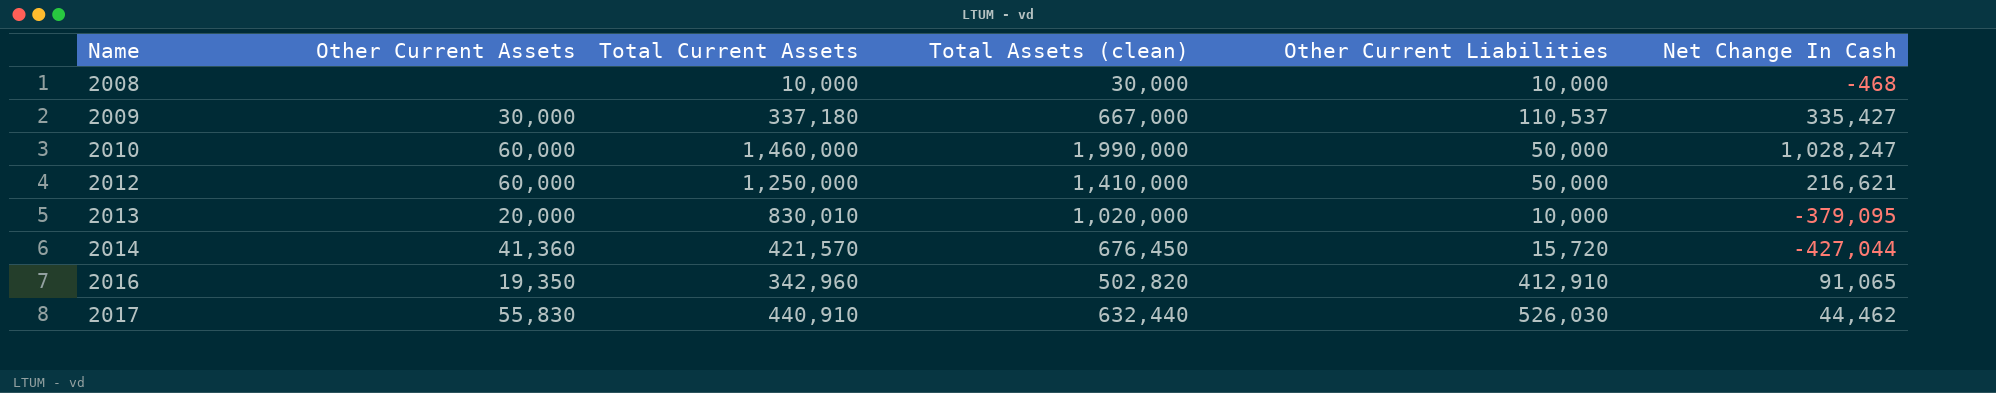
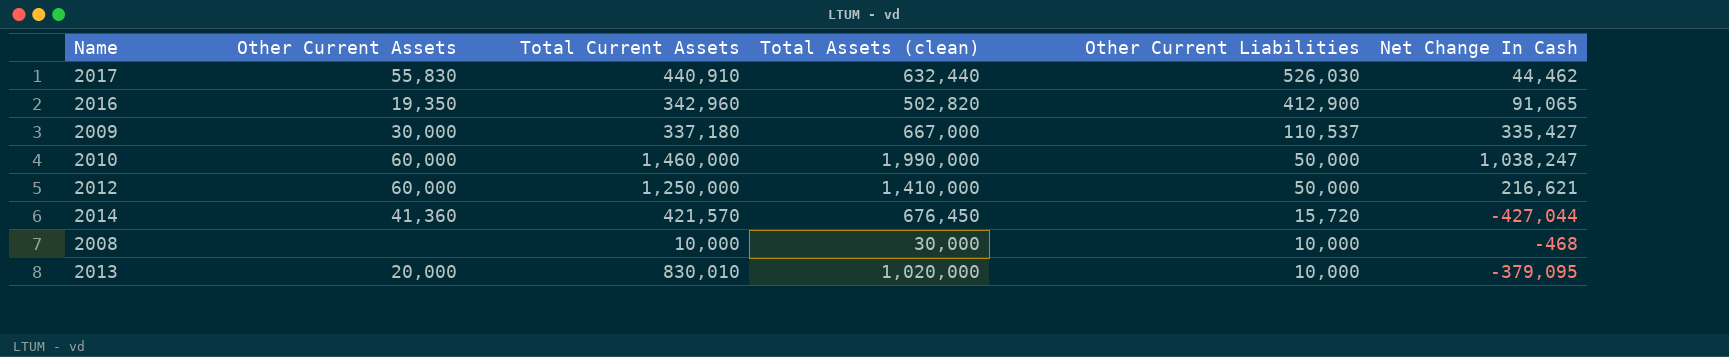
row order: Name ascending -> Other Current Liabilities descending
2016 | Other Current Liabilities: 412,910 -> 412,900
2010 | Net Change In Cash: 1,028,247 -> 1,038,247

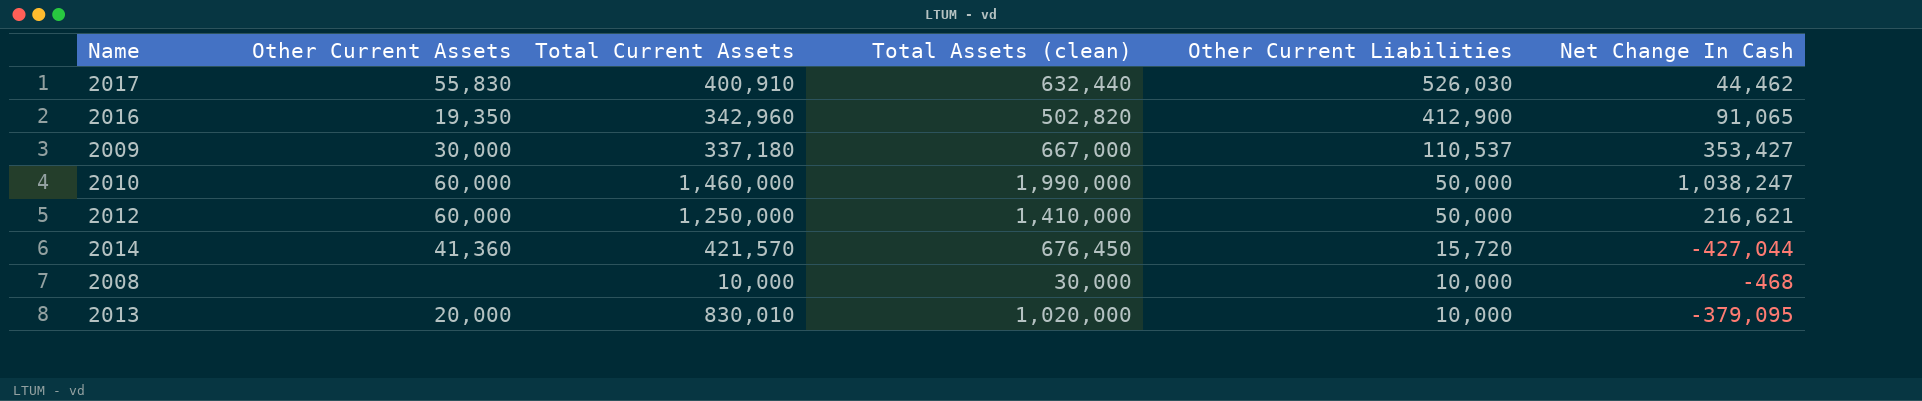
2017 | Total Current Assets: 440,910 -> 400,910
2009 | Net Change In Cash: 335,427 -> 353,427

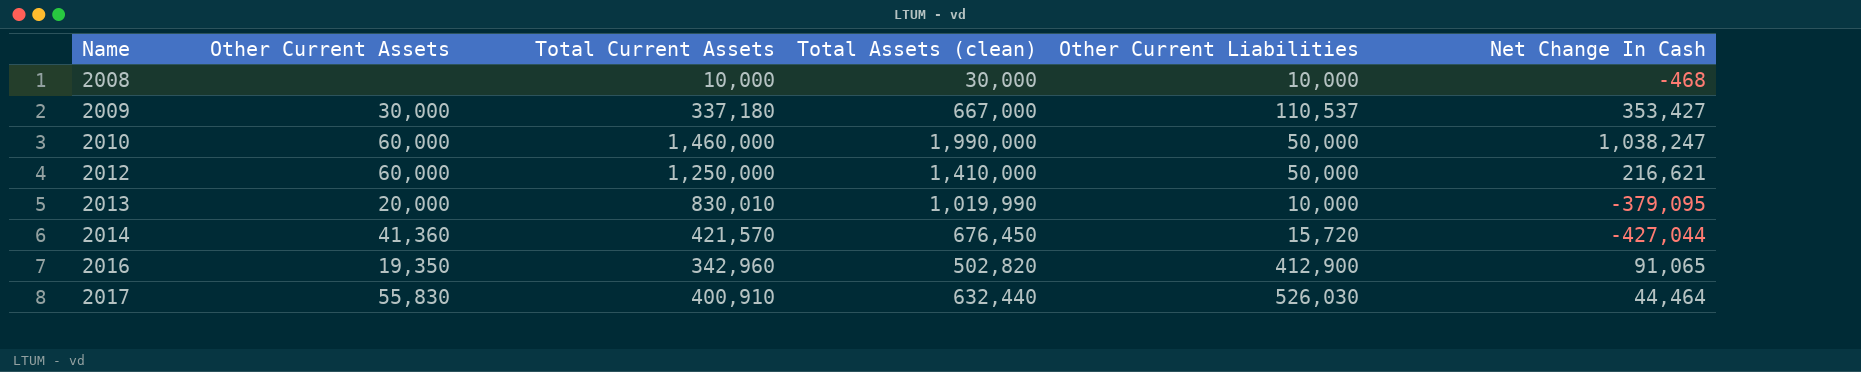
row order: Other Current Liabilities descending -> Name ascending
2013 | Total Assets (clean): 1,020,000 -> 1,019,990
2017 | Net Change In Cash: 44,462 -> 44,464

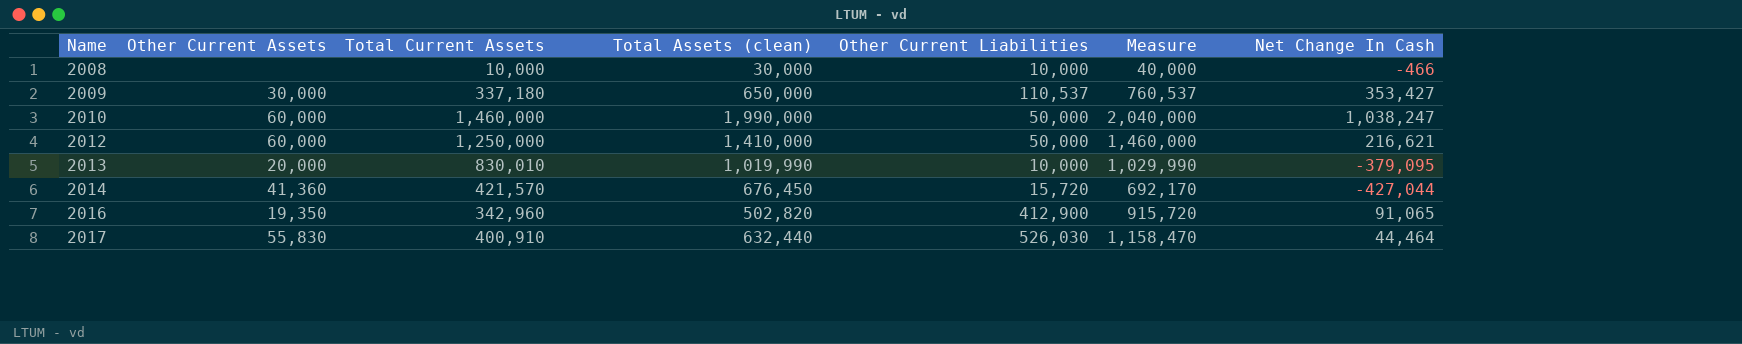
column Measure | formula: none -> [Total Assets (clean)] + [Other Current Liabilities]
2008 | Net Change In Cash: -468 -> -466
2009 | Total Assets (clean): 667,000 -> 650,000

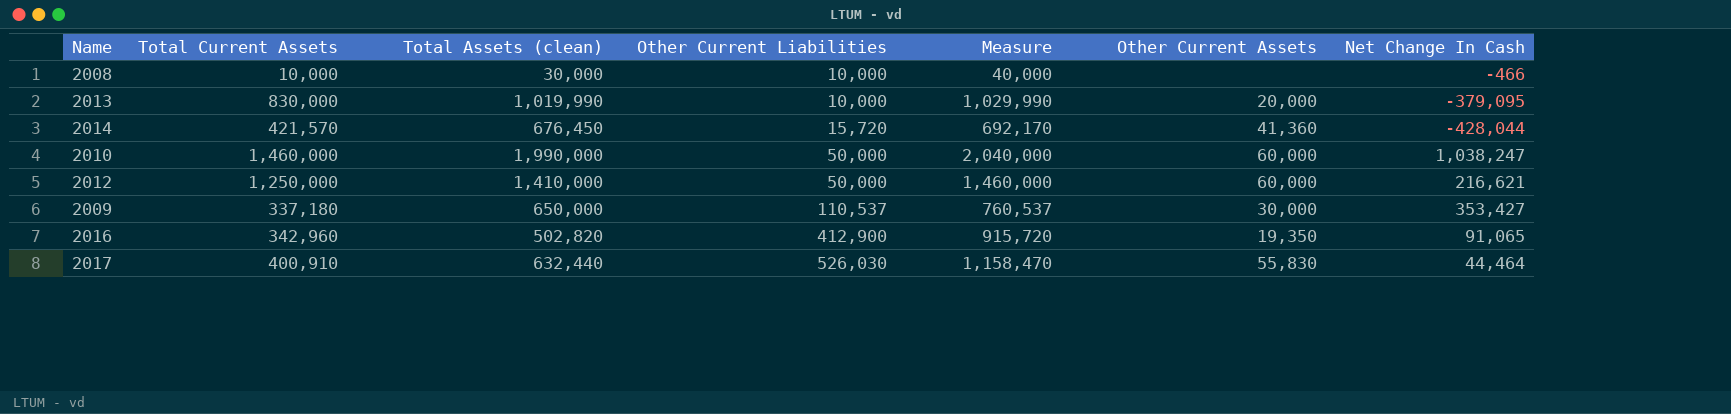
row order: Name ascending -> Other Current Liabilities ascending
column Other Current Assets | position: 2 -> 6
2013 | Total Current Assets: 830,010 -> 830,000
2014 | Net Change In Cash: -427,044 -> -428,044

